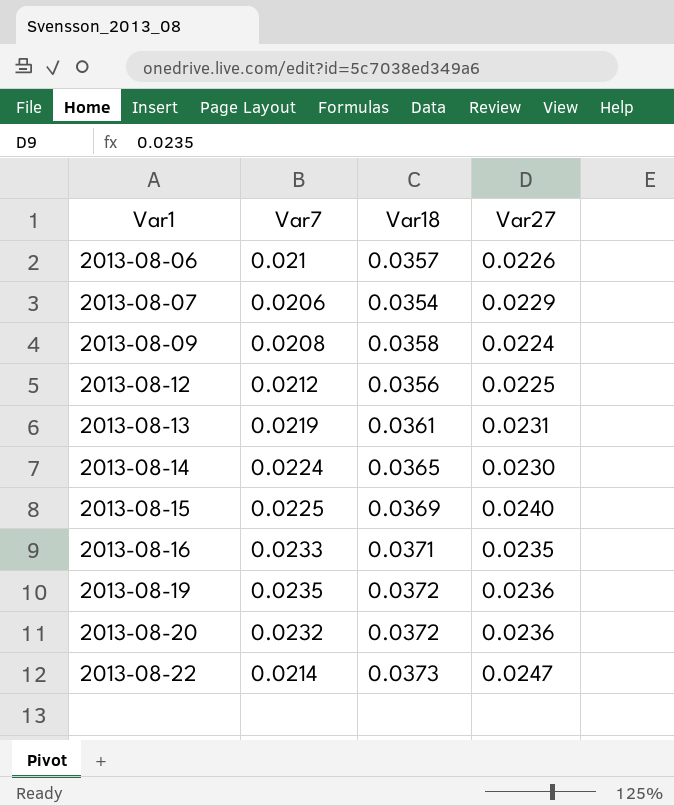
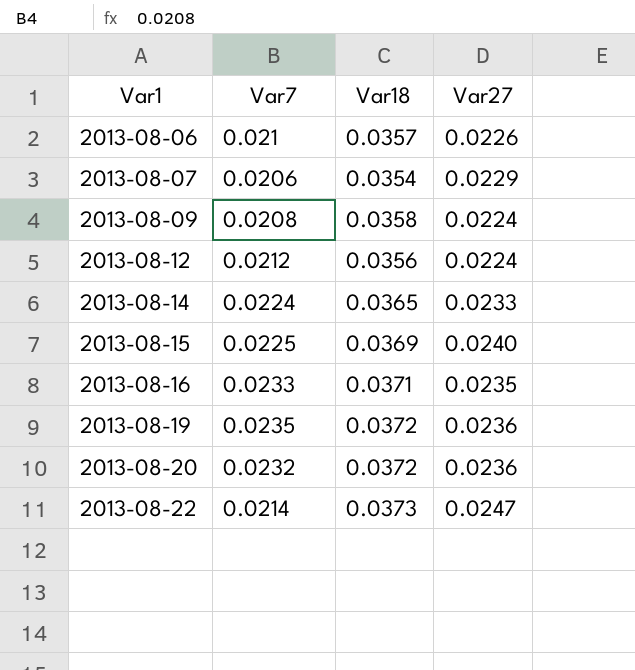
row 2013-08-13: 0.0219 | 0.0361 | 0.0231 -> none
2013-08-12 | Var27: 0.0225 -> 0.0224
2013-08-14 | Var27: 0.0230 -> 0.0233

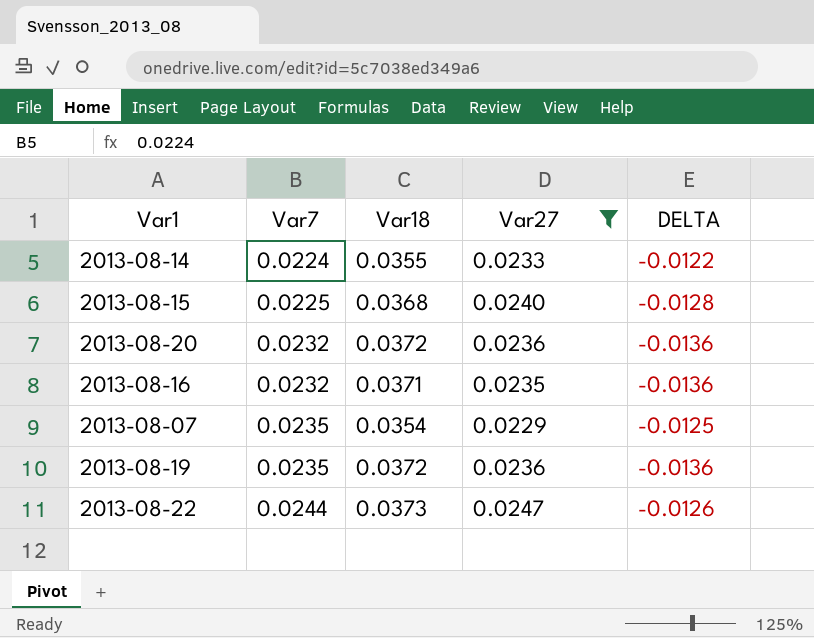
filter: none -> Var27 >= 0.0229
row order: Var1 ascending -> Var7 ascending
column DELTA | formula: none -> [Var27] - [Var18]
2013-08-14 | Var18: 0.0365 -> 0.0355
2013-08-15 | Var18: 0.0369 -> 0.0368
2013-08-16 | Var7: 0.0233 -> 0.0232
2013-08-07 | Var7: 0.0206 -> 0.0235
2013-08-22 | Var7: 0.0214 -> 0.0244

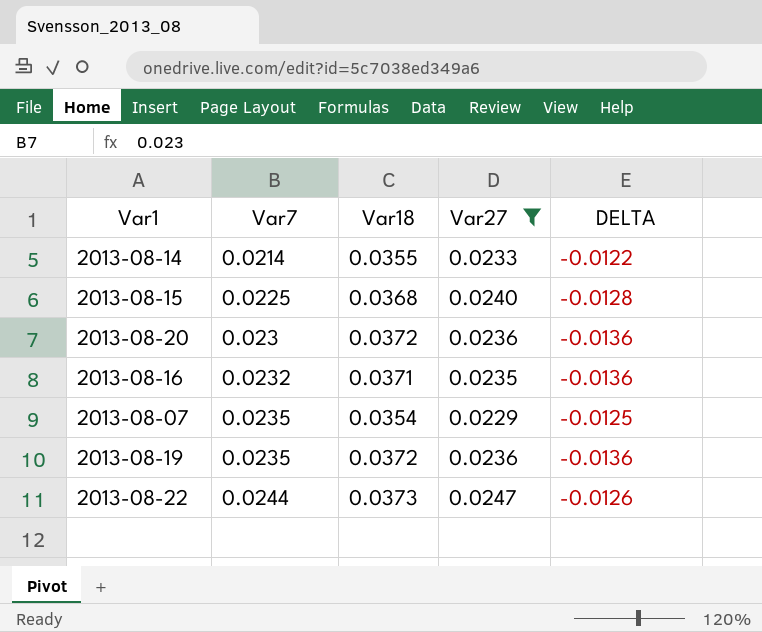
2013-08-14 | Var7: 0.0224 -> 0.0214
2013-08-20 | Var7: 0.0232 -> 0.023

